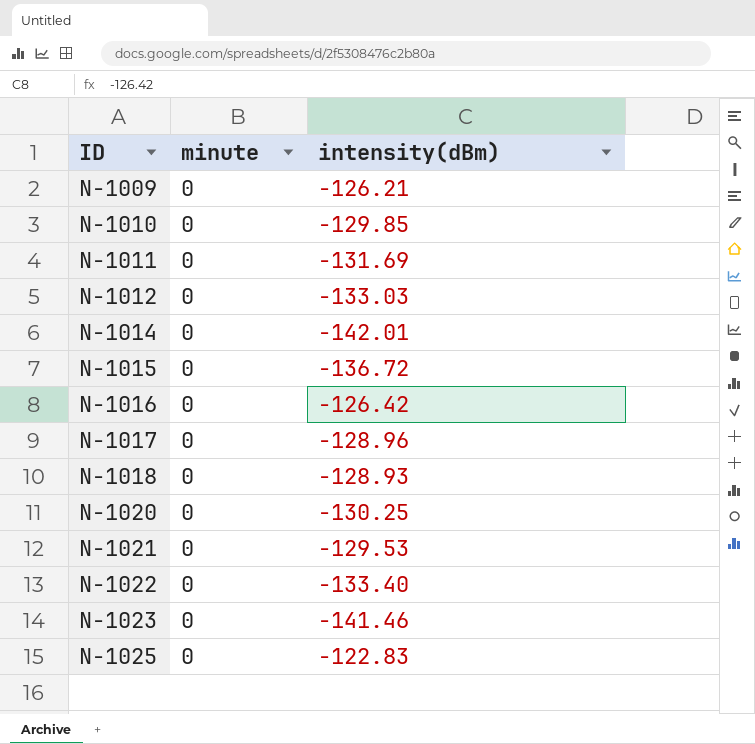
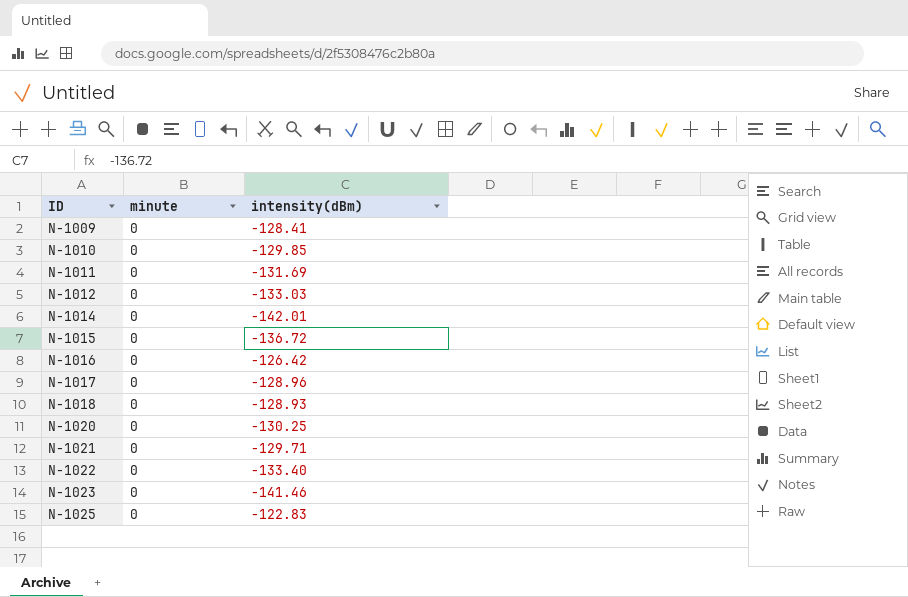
N-1009 | intensity(dBm): -126.21 -> -128.41
N-1021 | intensity(dBm): -129.53 -> -129.71

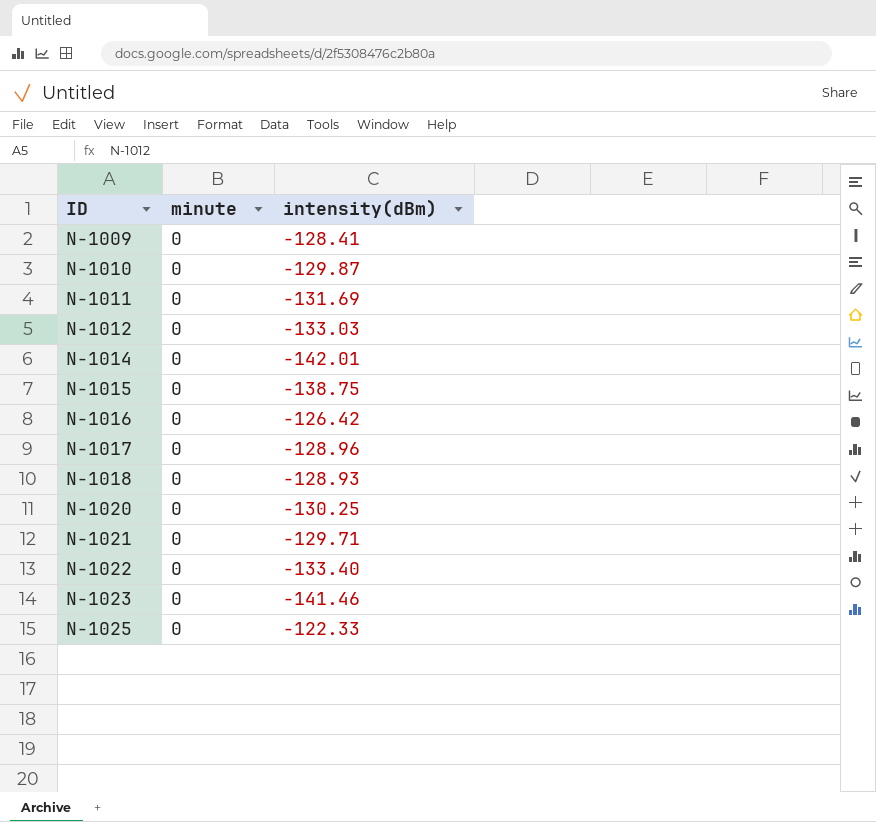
N-1010 | intensity(dBm): -129.85 -> -129.87
N-1015 | intensity(dBm): -136.72 -> -138.75
N-1025 | intensity(dBm): -122.83 -> -122.33

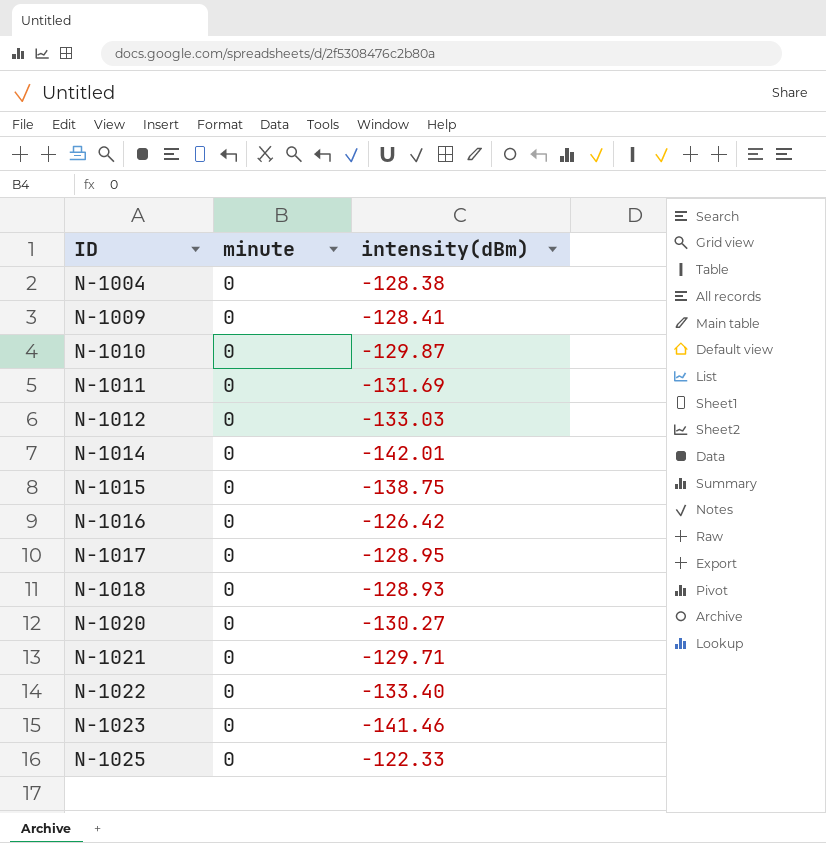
row N-1004: none -> 0 | -128.38
N-1017 | intensity(dBm): -128.96 -> -128.95
N-1020 | intensity(dBm): -130.25 -> -130.27

